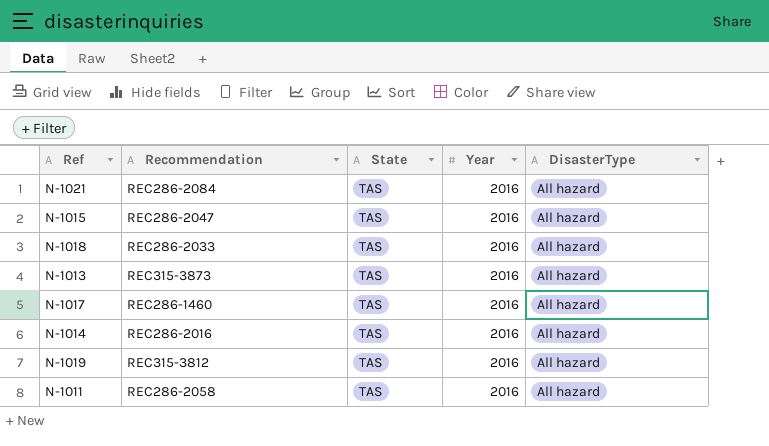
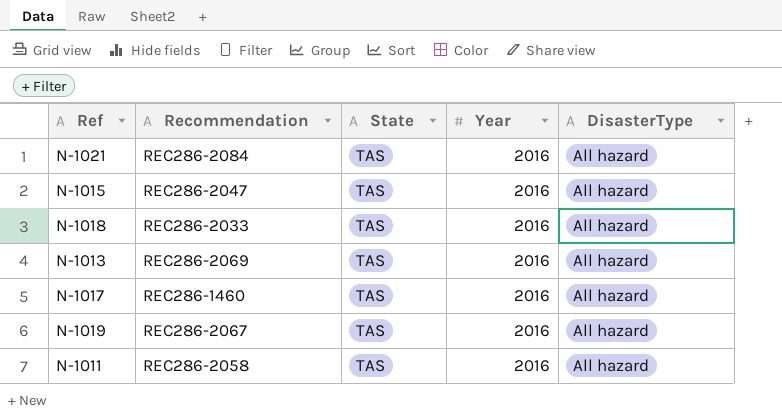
row N-1014: REC286-2016 | TAS | 2016 | All hazard -> none
N-1013 | Recommendation: REC315-3873 -> REC286-2069
N-1019 | Recommendation: REC315-3812 -> REC286-2067

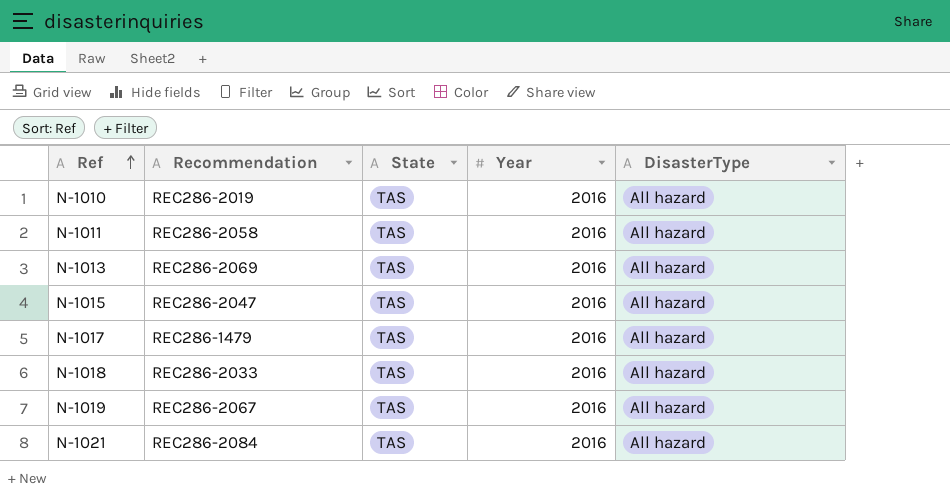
row order: none -> Ref ascending
row N-1010: none -> REC286-2019 | TAS | 2016 | All hazard
N-1017 | Recommendation: REC286-1460 -> REC286-1479

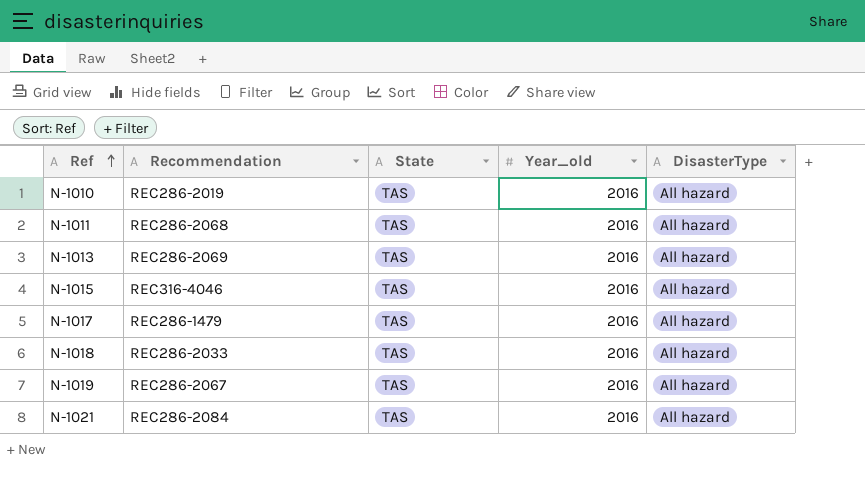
column name: Year -> Year_old
N-1011 | Recommendation: REC286-2058 -> REC286-2068
N-1015 | Recommendation: REC286-2047 -> REC316-4046

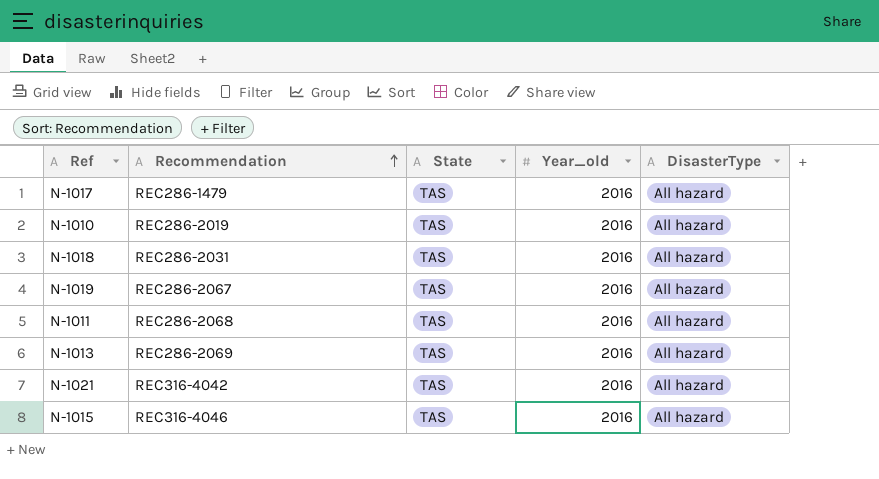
row order: Ref ascending -> Recommendation ascending
N-1018 | Recommendation: REC286-2033 -> REC286-2031
N-1021 | Recommendation: REC286-2084 -> REC316-4042

